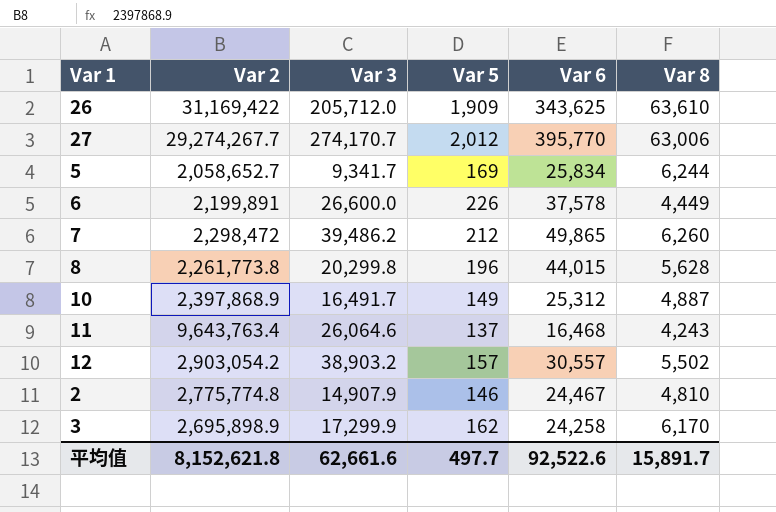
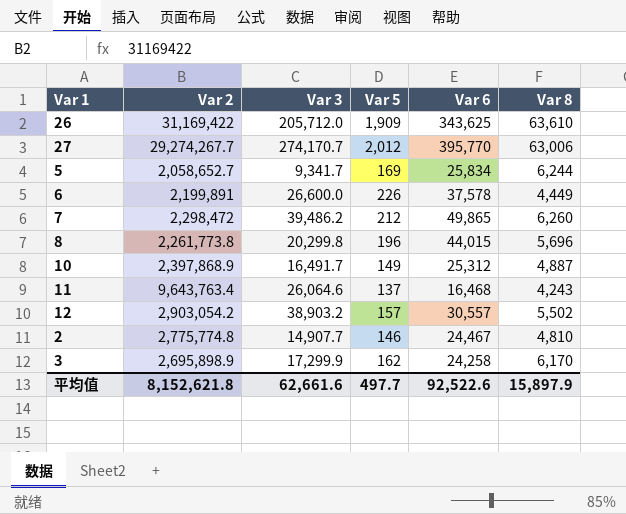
8 | Var 8: 5,628 -> 5,696
2 | Var 3: 14,907.9 -> 14,907.7
平均值 | Var 8: 15,891.7 -> 15,897.9

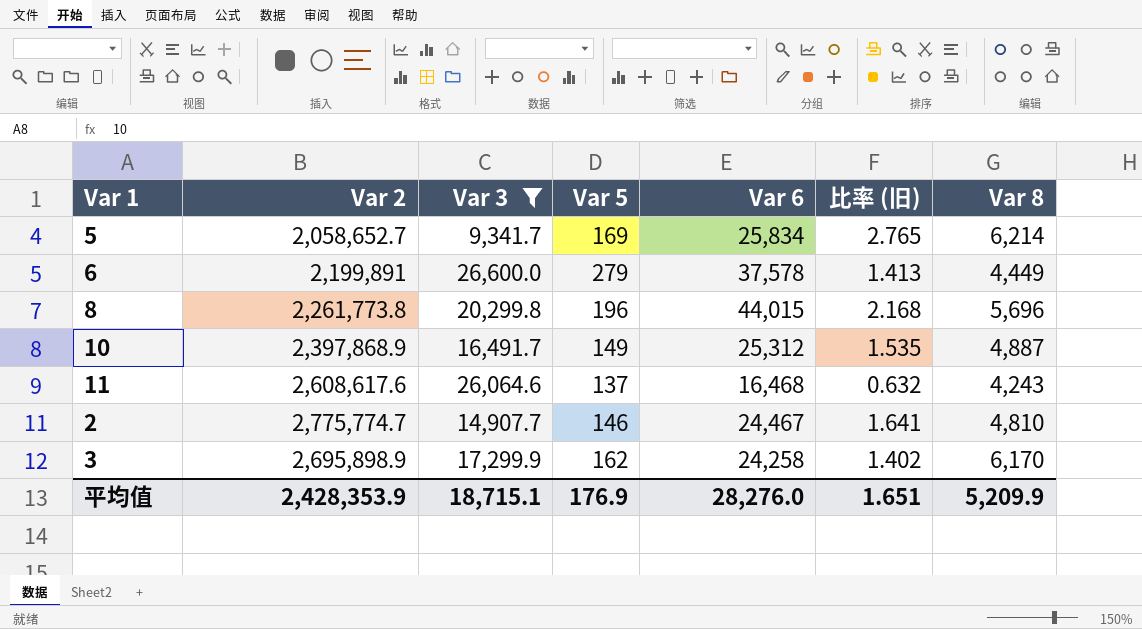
filter: none -> Var 3 <= 26,600.0
column 比率 (旧) | formula: none -> [Var 6] / [Var 3]
5 | Var 8: 6,244 -> 6,214
6 | Var 5: 226 -> 279
11 | Var 2: 9,643,763.4 -> 2,608,617.6
2 | Var 2: 2,775,774.8 -> 2,775,774.7
平均值 | Var 2: 8,152,621.8 -> 2,428,353.9
平均值 | Var 3: 62,661.6 -> 18,715.1
平均值 | Var 5: 497.7 -> 176.9
平均值 | Var 6: 92,522.6 -> 28,276.0
平均值 | Var 8: 15,897.9 -> 5,209.9

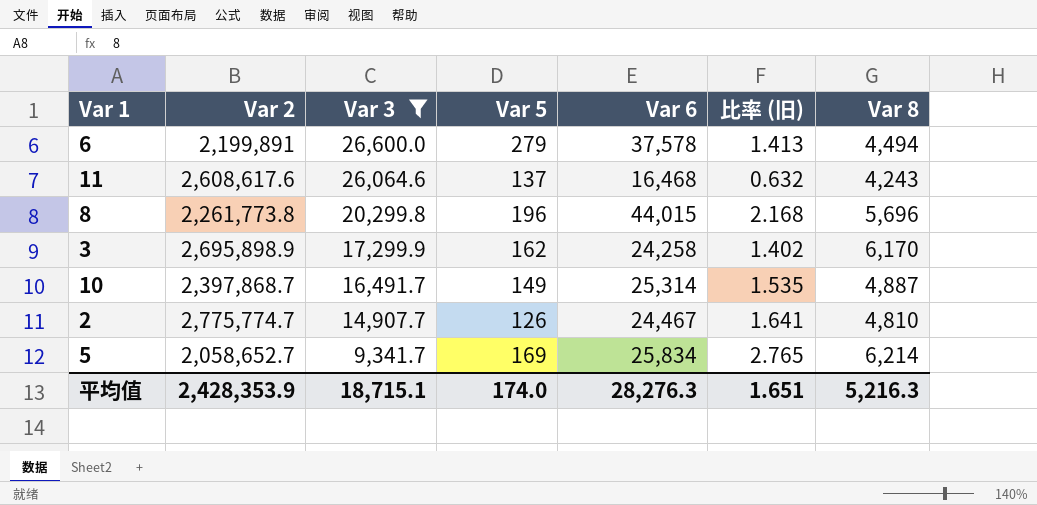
row order: none -> Var 3 descending
6 | Var 8: 4,449 -> 4,494
10 | Var 2: 2,397,868.9 -> 2,397,868.7
10 | Var 6: 25,312 -> 25,314
2 | Var 5: 146 -> 126
平均值 | Var 5: 176.9 -> 174.0
平均值 | Var 6: 28,276.0 -> 28,276.3
平均值 | Var 8: 5,209.9 -> 5,216.3

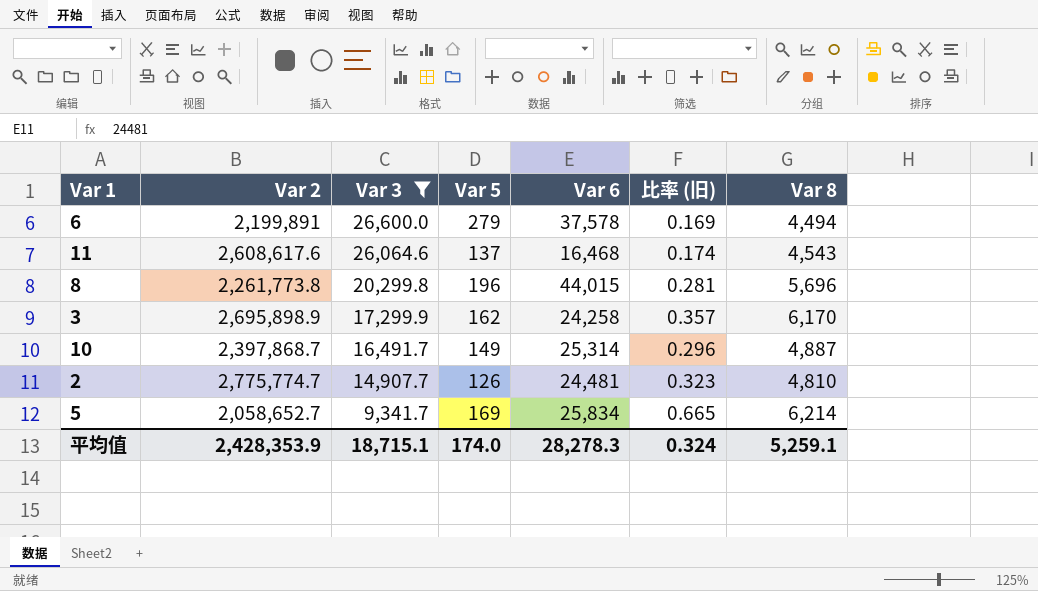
column 比率 (旧) | formula: [Var 6] / [Var 3] -> [Var 8] / [Var 3]
11 | Var 8: 4,243 -> 4,543
2 | Var 6: 24,467 -> 24,481
平均值 | Var 6: 28,276.3 -> 28,278.3
平均值 | 比率 (旧): 1.651 -> 0.324
平均值 | Var 8: 5,216.3 -> 5,259.1

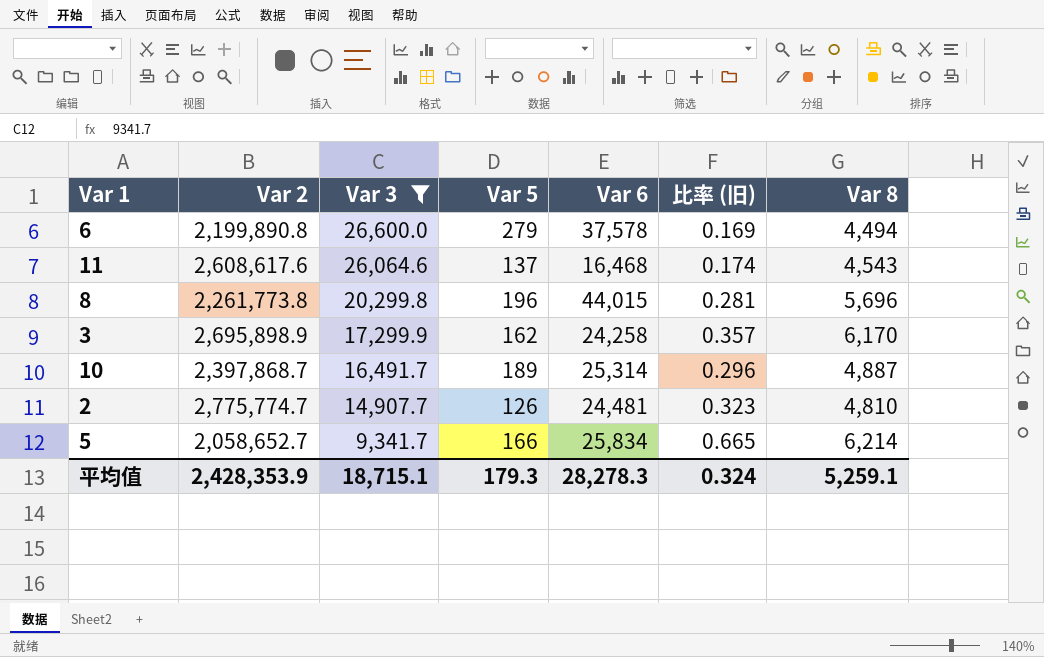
6 | Var 2: 2,199,891 -> 2,199,890.8
10 | Var 5: 149 -> 189
5 | Var 5: 169 -> 166
平均值 | Var 5: 174.0 -> 179.3

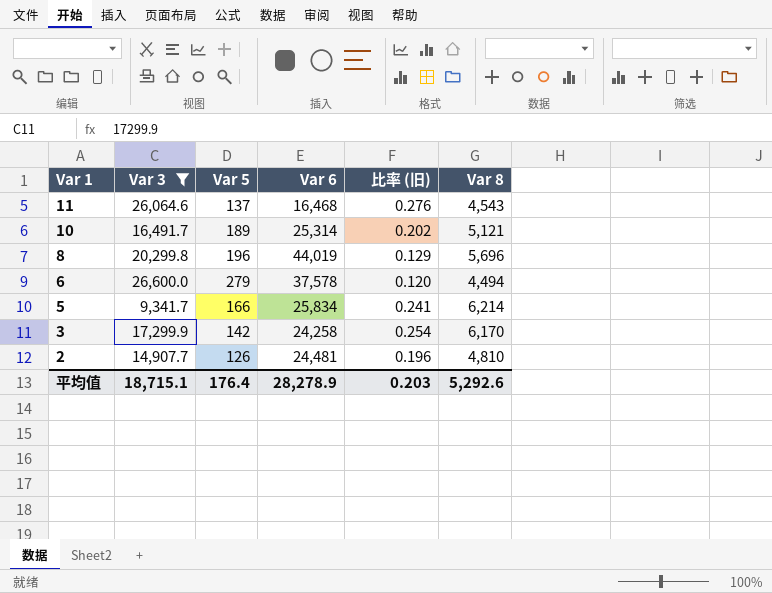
row order: Var 3 descending -> Var 1 descending
column Var 2 | position: 2 -> none
column 比率 (旧) | formula: [Var 8] / [Var 3] -> [Var 8] / [Var 6]
10 | Var 8: 4,887 -> 5,121
8 | Var 6: 44,015 -> 44,019
3 | Var 5: 162 -> 142
平均值 | Var 5: 179.3 -> 176.4
平均值 | Var 6: 28,278.3 -> 28,278.9
平均值 | 比率 (旧): 0.324 -> 0.203
平均值 | Var 8: 5,259.1 -> 5,292.6

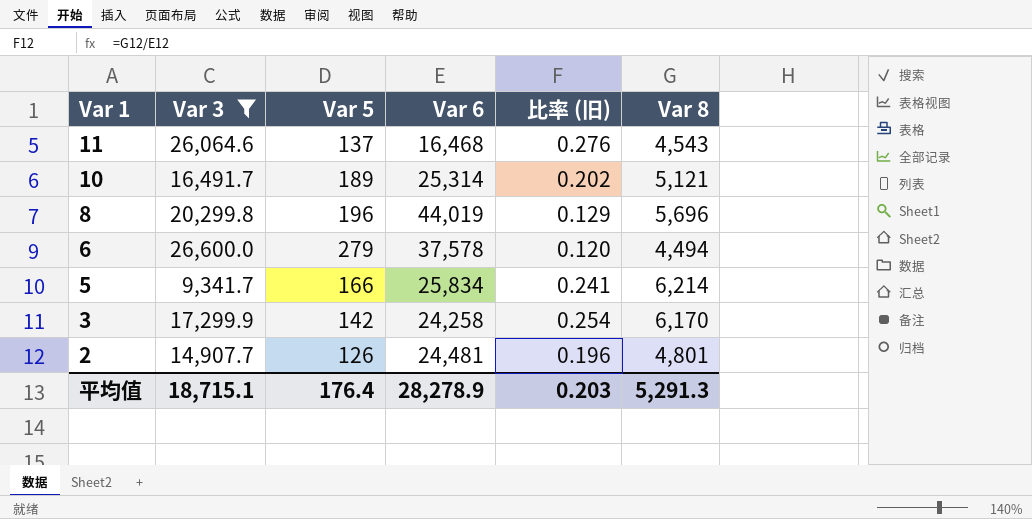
2 | Var 8: 4,810 -> 4,801
平均值 | Var 8: 5,292.6 -> 5,291.3

